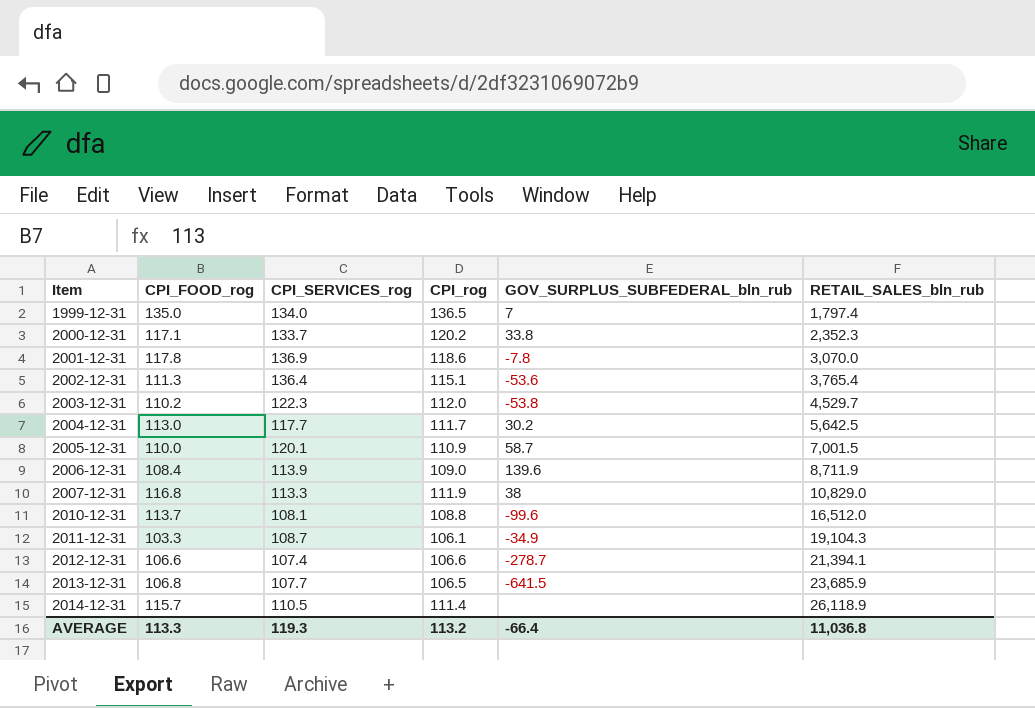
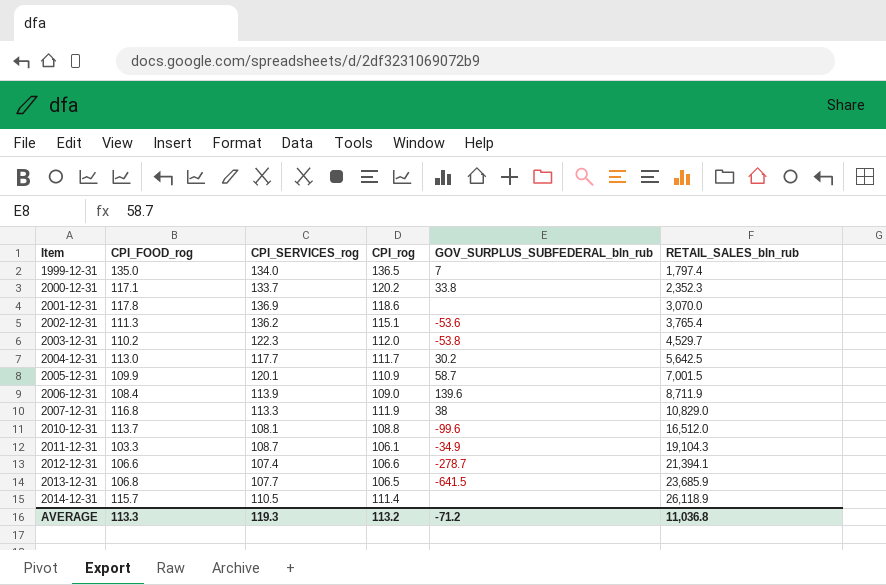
2001-12-31 | GOV_SURPLUS_SUBFEDERAL_bln_rub: -7.8 -> none
2002-12-31 | CPI_SERVICES_rog: 136.4 -> 136.2
2005-12-31 | CPI_FOOD_rog: 110.0 -> 109.9
AVERAGE | GOV_SURPLUS_SUBFEDERAL_bln_rub: -66.4 -> -71.2

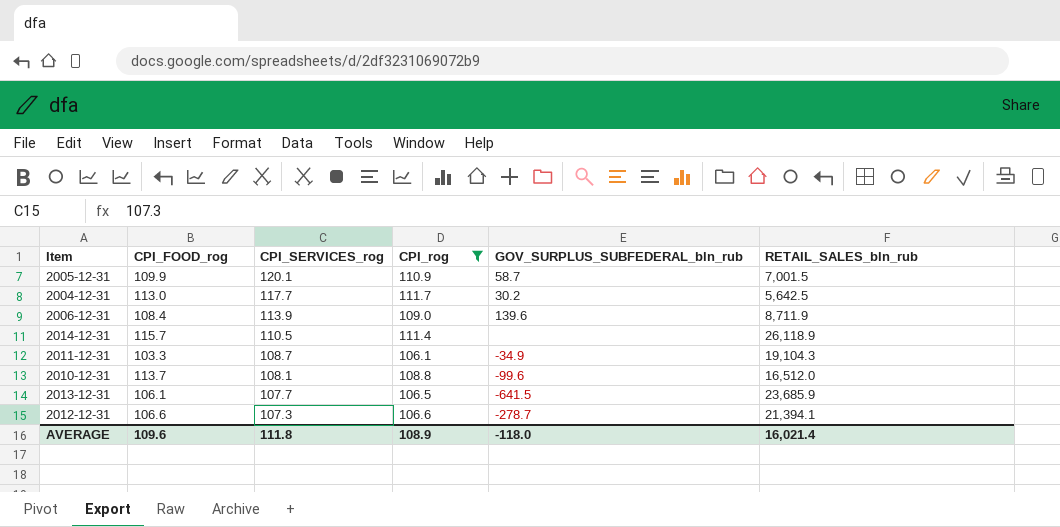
filter: none -> CPI_rog <= 111.7
row order: Item ascending -> CPI_SERVICES_rog descending
2013-12-31 | CPI_FOOD_rog: 106.8 -> 106.1
2012-12-31 | CPI_SERVICES_rog: 107.4 -> 107.3
AVERAGE | CPI_FOOD_rog: 113.3 -> 109.6
AVERAGE | CPI_SERVICES_rog: 119.3 -> 111.8
AVERAGE | CPI_rog: 113.2 -> 108.9
AVERAGE | GOV_SURPLUS_SUBFEDERAL_bln_rub: -71.2 -> -118.0
AVERAGE | RETAIL_SALES_bln_rub: 11,036.8 -> 16,021.4

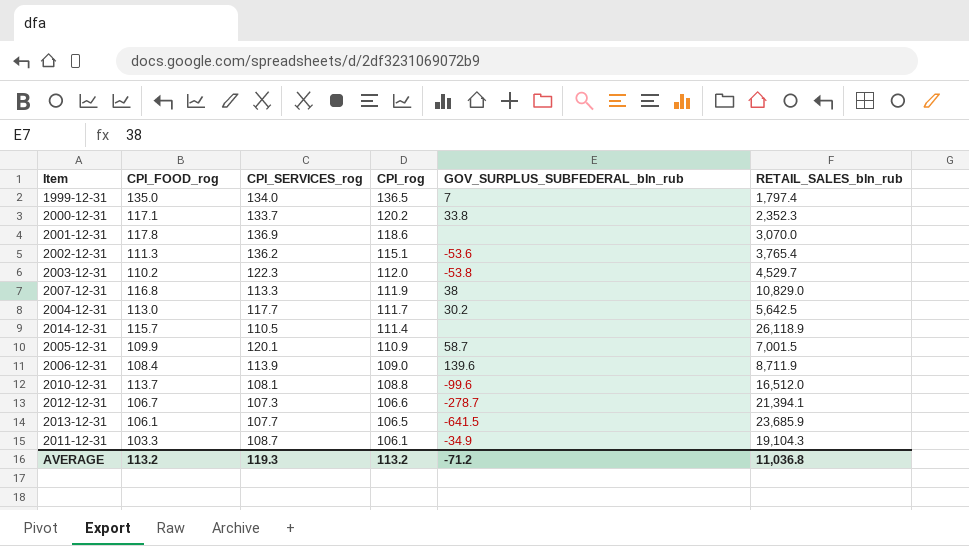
filter: CPI_rog <= 111.7 -> none
row order: CPI_SERVICES_rog descending -> CPI_rog descending
2012-12-31 | CPI_FOOD_rog: 106.6 -> 106.7
AVERAGE | CPI_FOOD_rog: 109.6 -> 113.2
AVERAGE | CPI_SERVICES_rog: 111.8 -> 119.3
AVERAGE | CPI_rog: 108.9 -> 113.2
AVERAGE | GOV_SURPLUS_SUBFEDERAL_bln_rub: -118.0 -> -71.2
AVERAGE | RETAIL_SALES_bln_rub: 16,021.4 -> 11,036.8

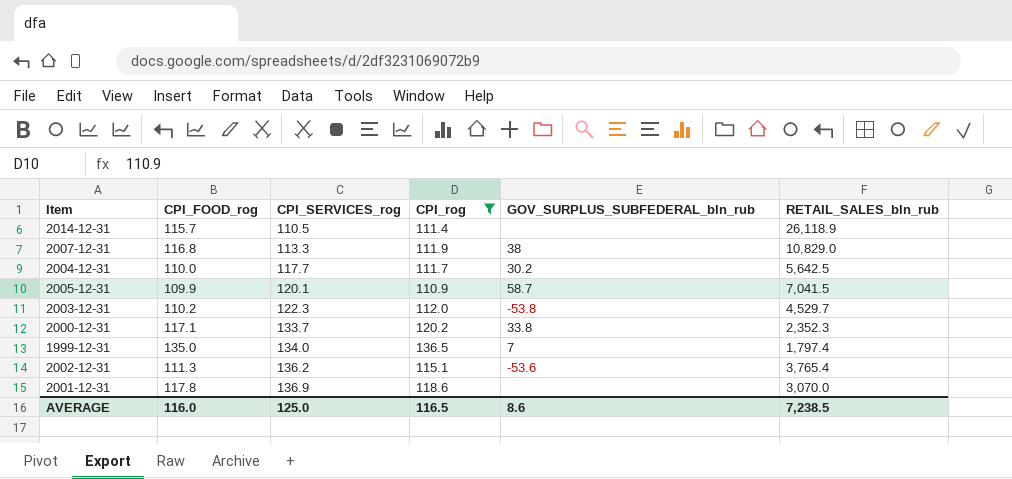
filter: none -> CPI_rog >= 110.9
row order: CPI_rog descending -> CPI_SERVICES_rog ascending
2004-12-31 | CPI_FOOD_rog: 113.0 -> 110.0
2005-12-31 | RETAIL_SALES_bln_rub: 7,001.5 -> 7,041.5
AVERAGE | CPI_FOOD_rog: 113.2 -> 116.0
AVERAGE | CPI_SERVICES_rog: 119.3 -> 125.0
AVERAGE | CPI_rog: 113.2 -> 116.5
AVERAGE | GOV_SURPLUS_SUBFEDERAL_bln_rub: -71.2 -> 8.6
AVERAGE | RETAIL_SALES_bln_rub: 11,036.8 -> 7,238.5

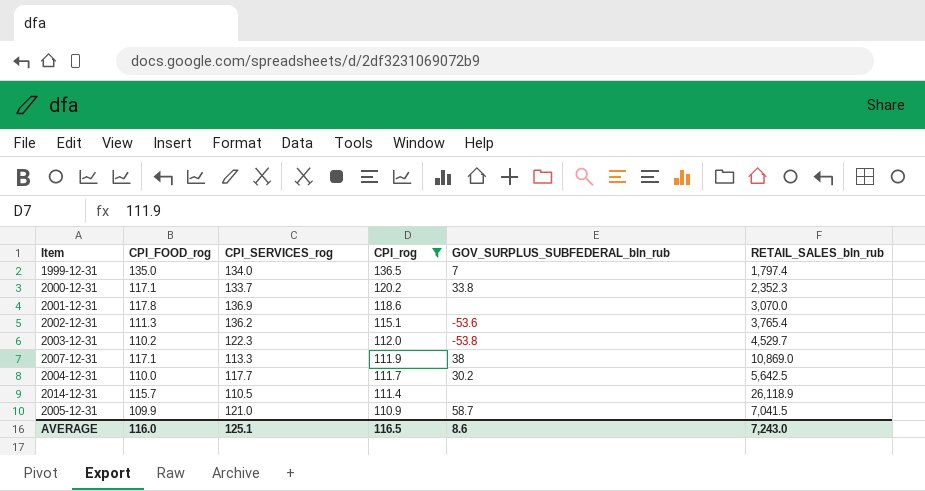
row order: CPI_SERVICES_rog ascending -> CPI_rog descending
2007-12-31 | CPI_FOOD_rog: 116.8 -> 117.1
2007-12-31 | RETAIL_SALES_bln_rub: 10,829.0 -> 10,869.0
2005-12-31 | CPI_SERVICES_rog: 120.1 -> 121.0
AVERAGE | CPI_SERVICES_rog: 125.0 -> 125.1
AVERAGE | RETAIL_SALES_bln_rub: 7,238.5 -> 7,243.0

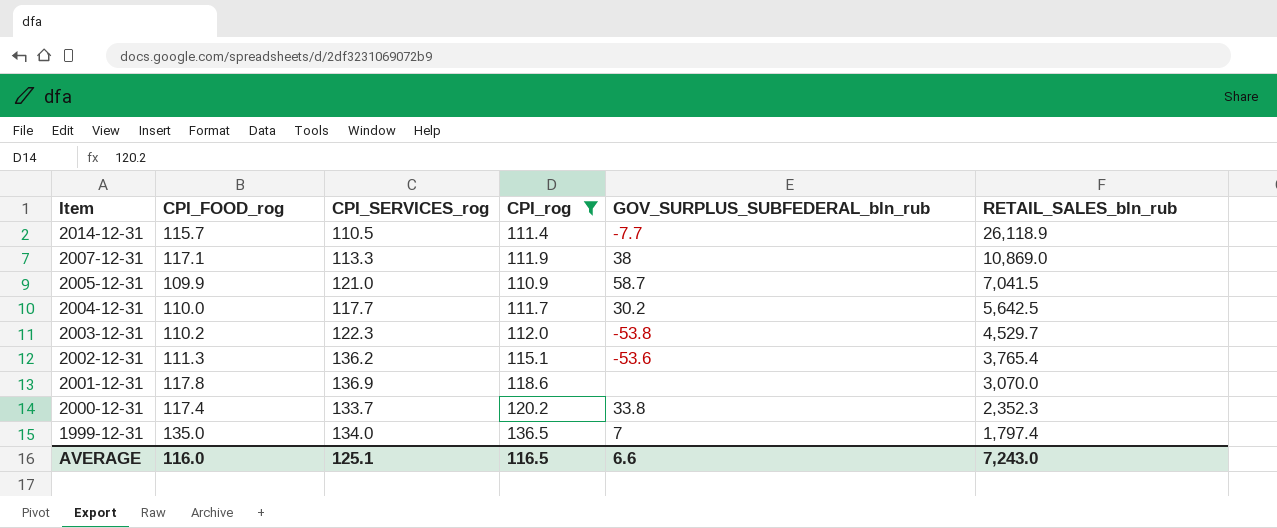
row order: CPI_rog descending -> Item descending
2014-12-31 | GOV_SURPLUS_SUBFEDERAL_bln_rub: none -> -7.7
2000-12-31 | CPI_FOOD_rog: 117.1 -> 117.4
AVERAGE | GOV_SURPLUS_SUBFEDERAL_bln_rub: 8.6 -> 6.6

